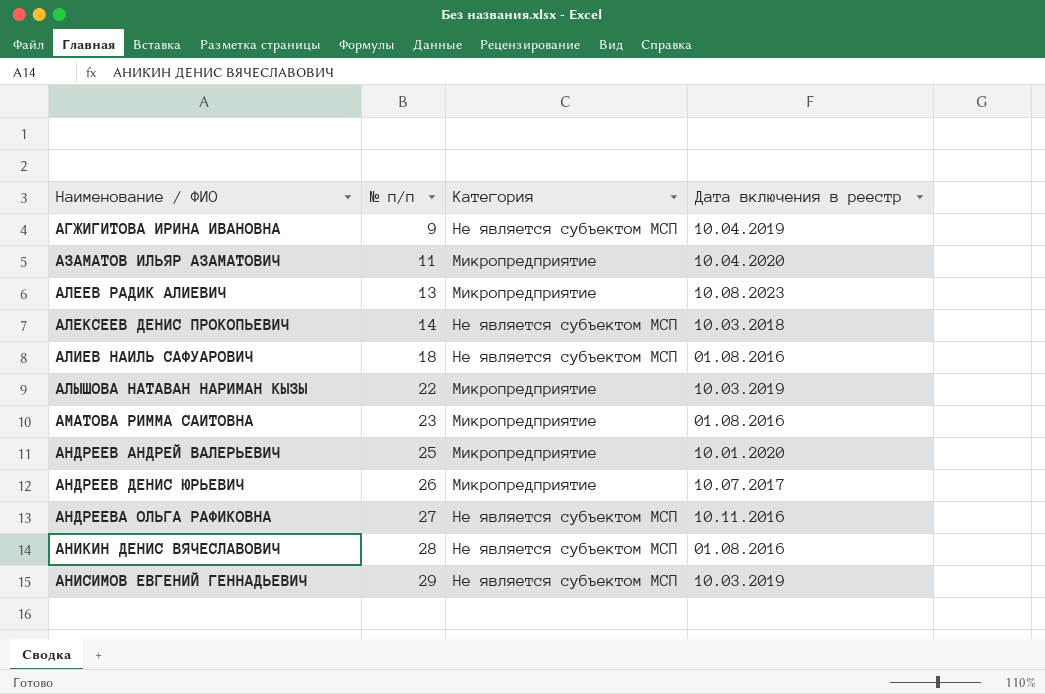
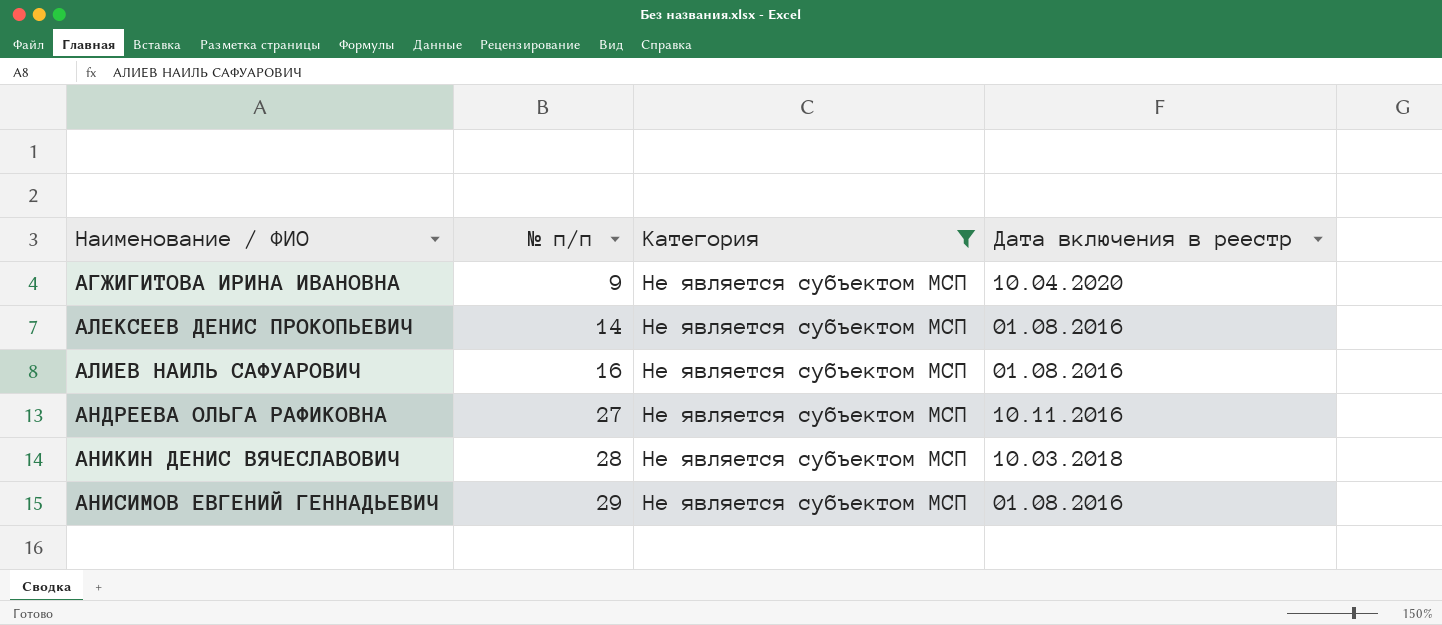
filter: none -> Категория = Не является субъектом МСП
АГЖИГИТОВА ИРИНА ИВАНОВНА | Дата включения в реестр: 10.04.2019 -> 10.04.2020
АЛЕКСЕЕВ ДЕНИС ПРОКОПЬЕВИЧ | Дата включения в реестр: 10.03.2018 -> 01.08.2016
АЛИЕВ НАИЛЬ САФУАРОВИЧ | № п/п: 18 -> 16
АНИКИН ДЕНИС ВЯЧЕСЛАВОВИЧ | Дата включения в реестр: 01.08.2016 -> 10.03.2018
АНИСИМОВ ЕВГЕНИЙ ГЕННАДЬЕВИЧ | Дата включения в реестр: 10.03.2019 -> 01.08.2016

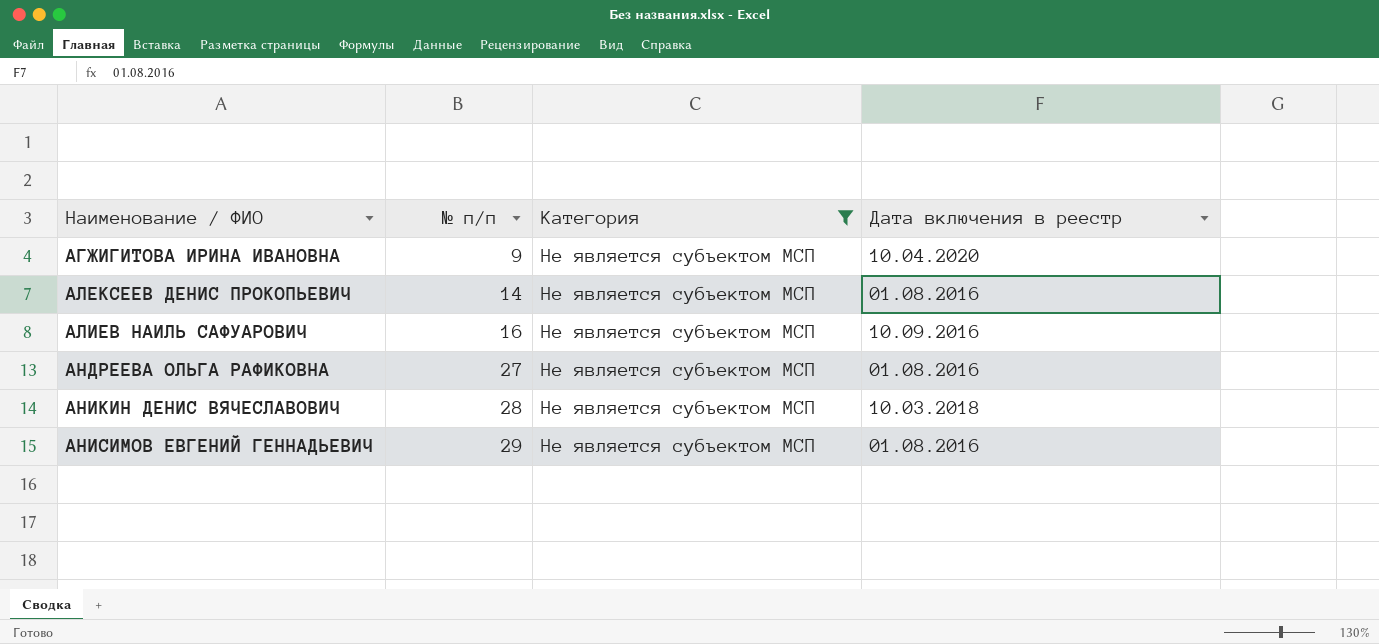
АЛИЕВ НАИЛЬ САФУАРОВИЧ | Дата включения в реестр: 01.08.2016 -> 10.09.2016
АНДРЕЕВА ОЛЬГА РАФИКОВНА | Дата включения в реестр: 10.11.2016 -> 01.08.2016

